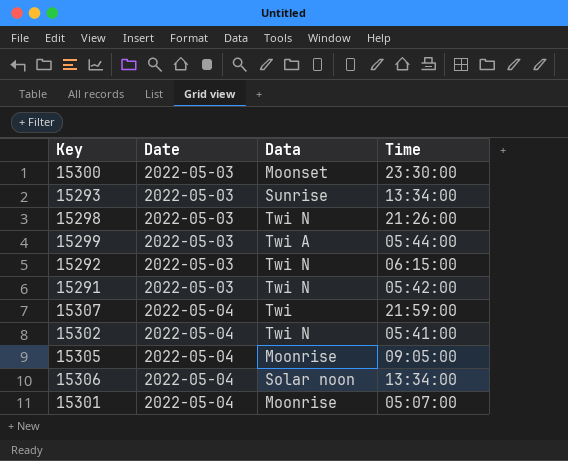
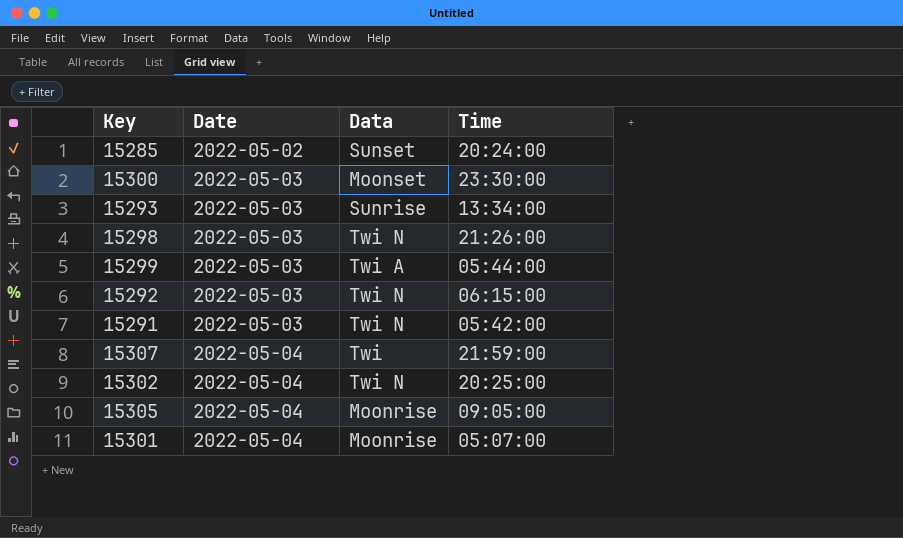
row 15306: 2022-05-04 | Solar noon | 13:34:00 -> none
row 15285: none -> 2022-05-02 | Sunset | 20:24:00
15302 | Time: 05:41:00 -> 20:25:00

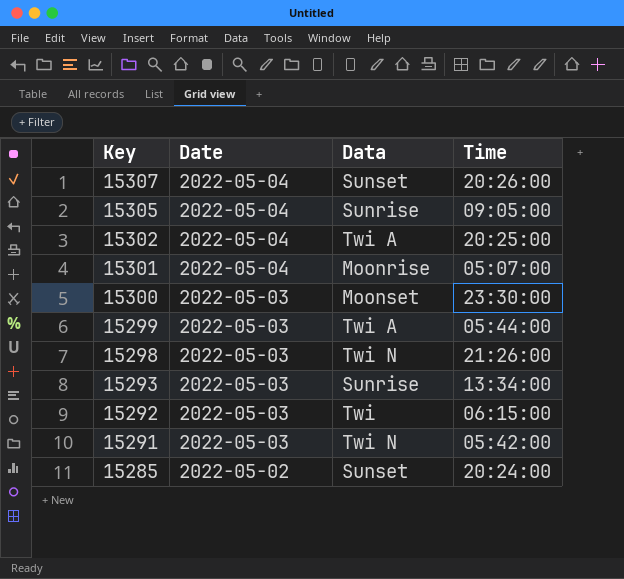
row order: Date ascending -> Key descending
15307 | Data: Twi -> Sunset
15307 | Time: 21:59:00 -> 20:26:00
15305 | Data: Moonrise -> Sunrise
15302 | Data: Twi N -> Twi A
15292 | Data: Twi N -> Twi

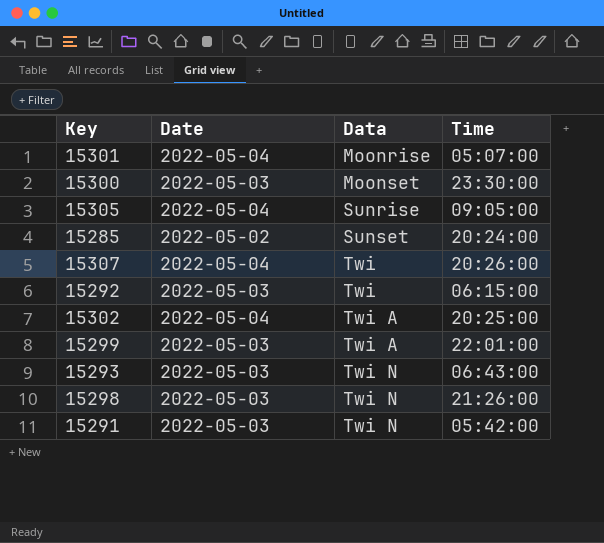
row order: Key descending -> Data ascending
15307 | Data: Sunset -> Twi
15299 | Time: 05:44:00 -> 22:01:00
15293 | Data: Sunrise -> Twi N
15293 | Time: 13:34:00 -> 06:43:00

